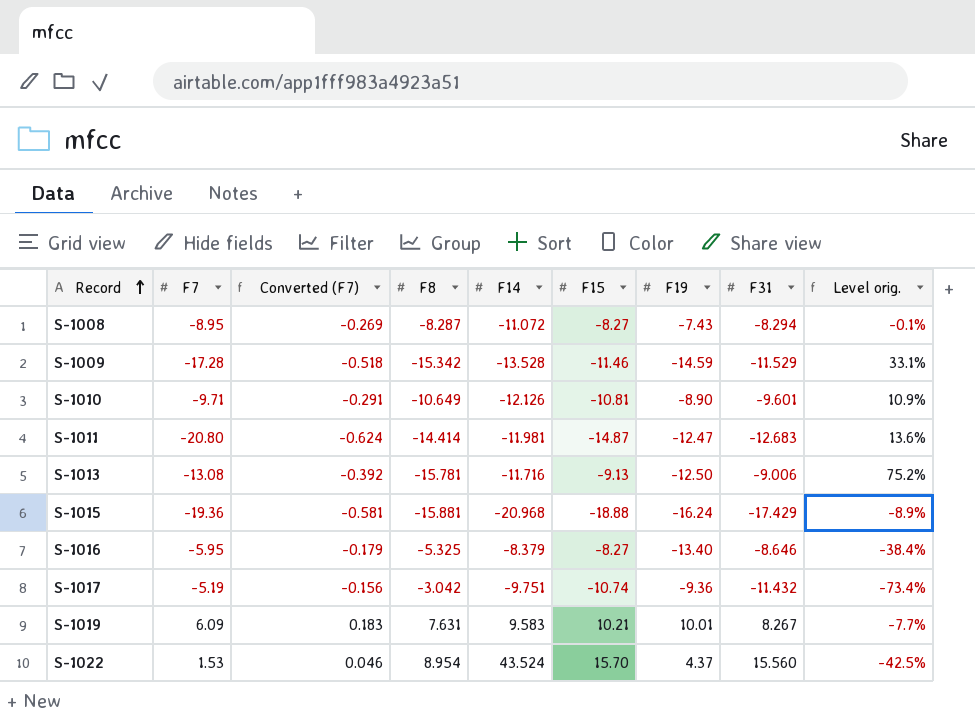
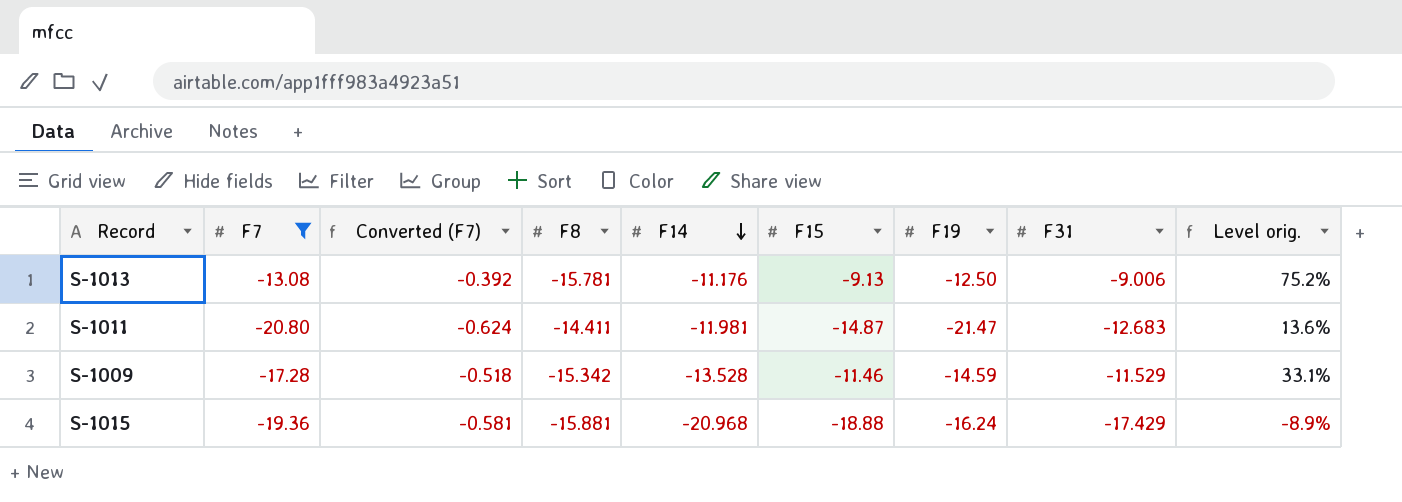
filter: none -> F7 <= -13.08
row order: Record ascending -> F14 descending
S-1013 | F14: -11.716 -> -11.176
S-1011 | F8: -14.414 -> -14.411
S-1011 | F19: -12.47 -> -21.47

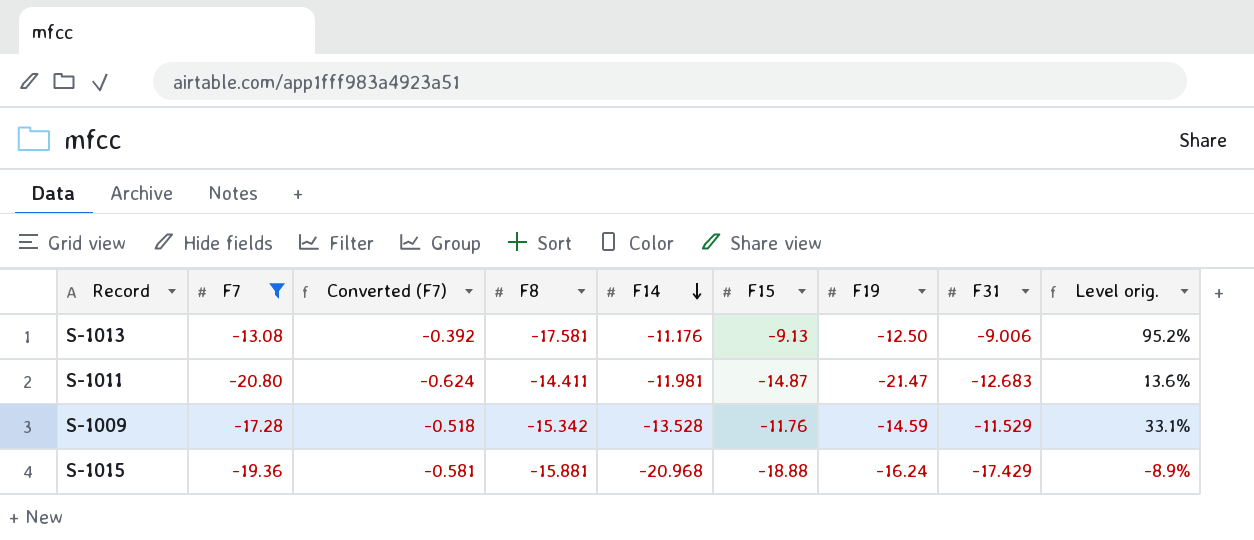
S-1013 | F8: -15.781 -> -17.581
S-1013 | Level orig.: 75.2% -> 95.2%
S-1009 | F15: -11.46 -> -11.76

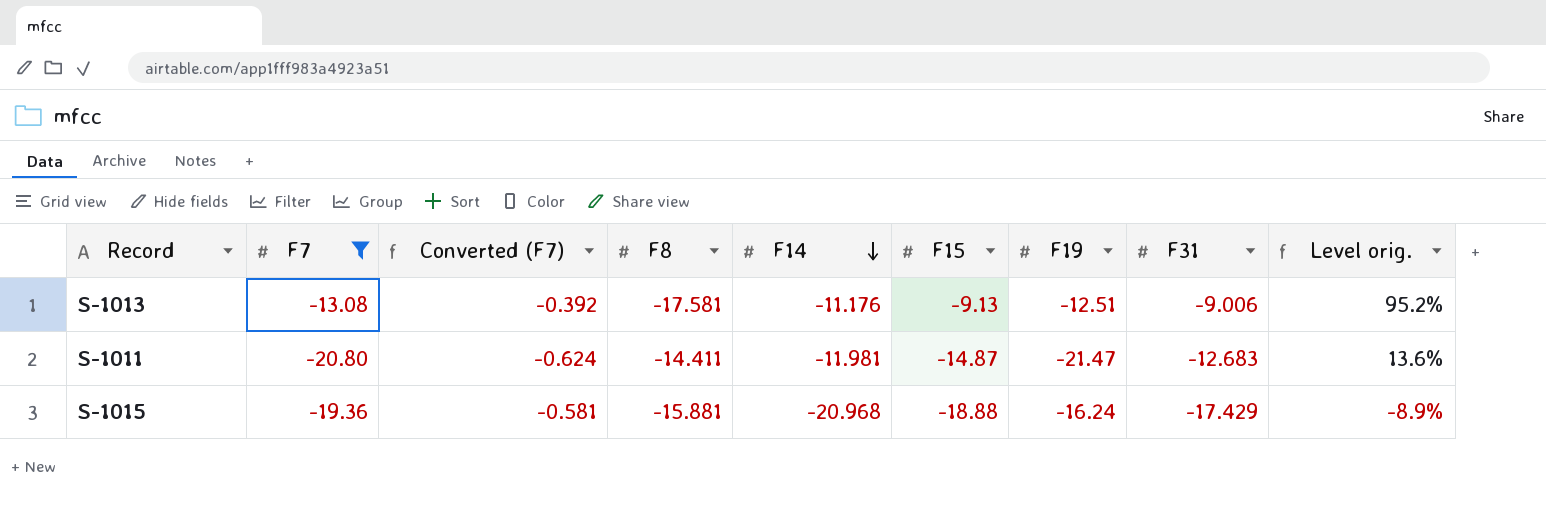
row S-1009: -17.28 | -0.518 | -15.342 | -13.528 | -11.76 | -14.59 | -11.529 | 33.1% -> none
S-1013 | F19: -12.50 -> -12.51

